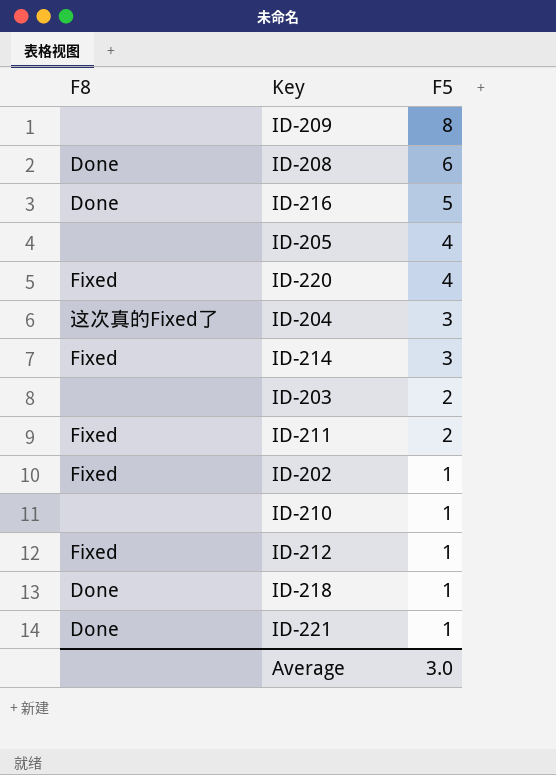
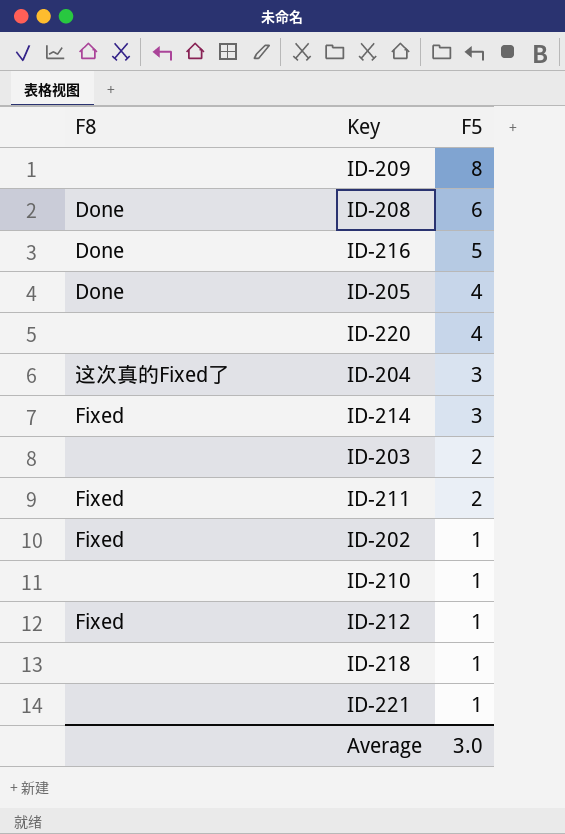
ID-205 | F8: none -> Done
ID-220 | F8: Fixed -> none
ID-218 | F8: Done -> none
ID-221 | F8: Done -> none

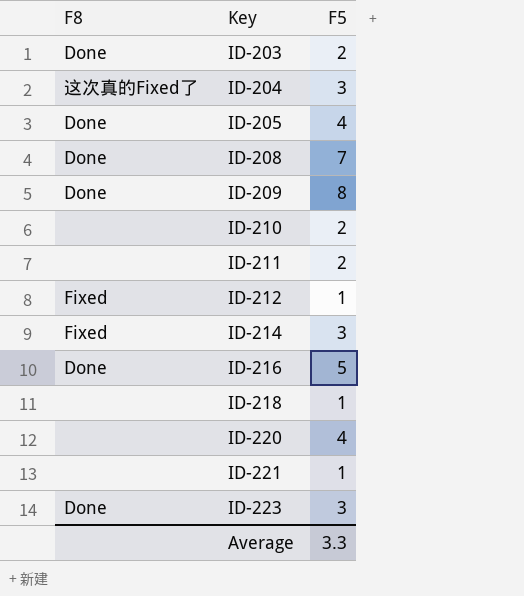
row order: F5 descending -> Key ascending
row ID-202: Fixed | 1 -> none
ID-203 | F8: none -> Done
ID-208 | F5: 6 -> 7
ID-209 | F8: none -> Done
ID-210 | F5: 1 -> 2
ID-211 | F8: Fixed -> none
row ID-223: none -> Done | 3
Average | F5: 3.0 -> 3.3

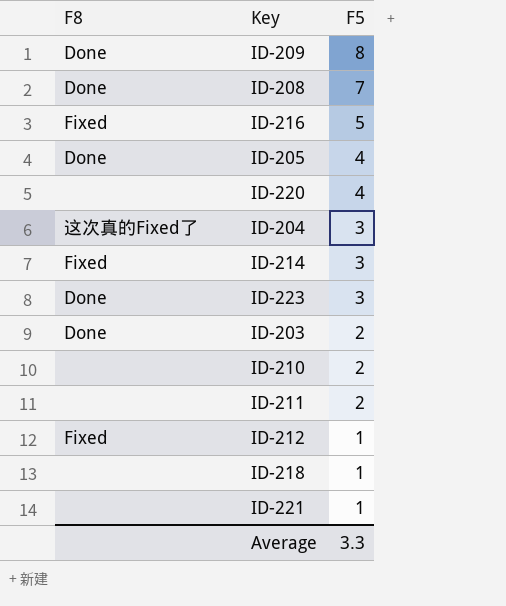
row order: Key ascending -> F5 descending
ID-216 | F8: Done -> Fixed

